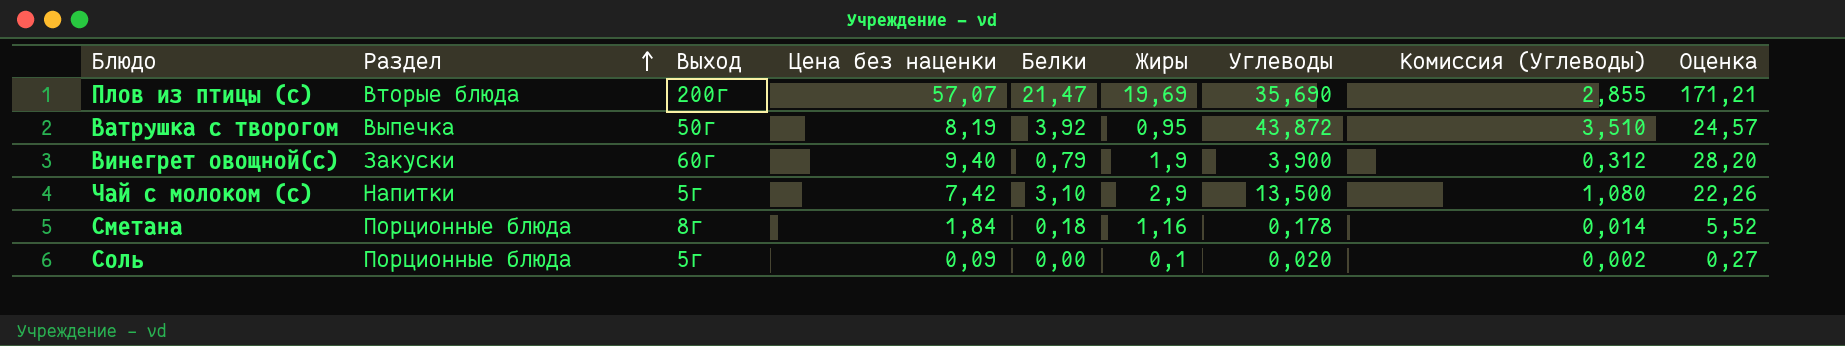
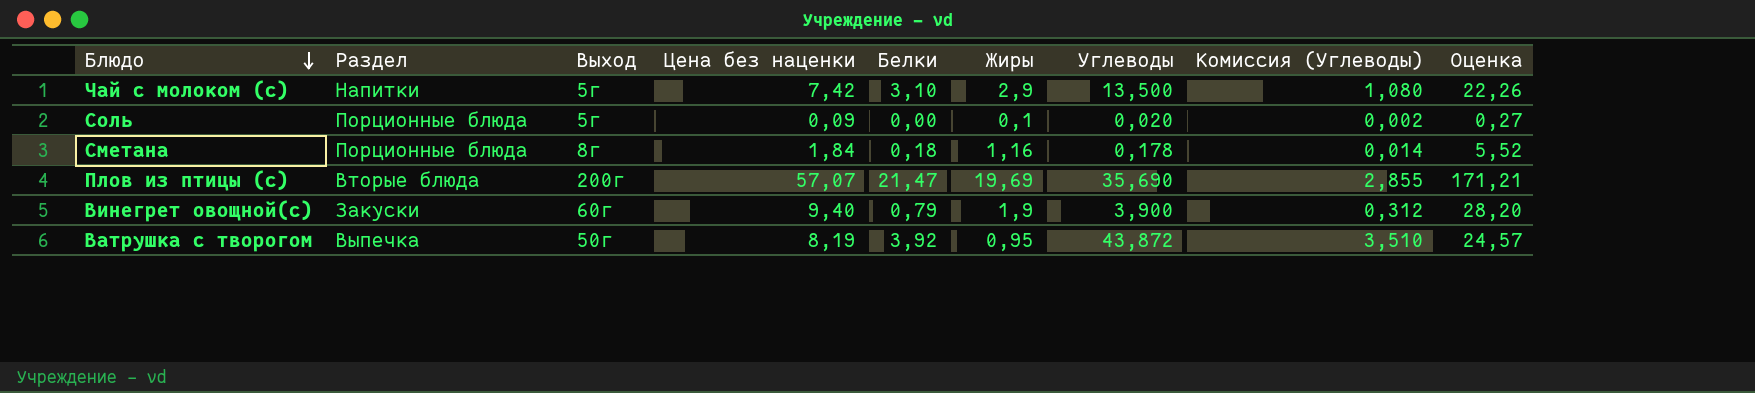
row order: Раздел ascending -> Блюдо descending

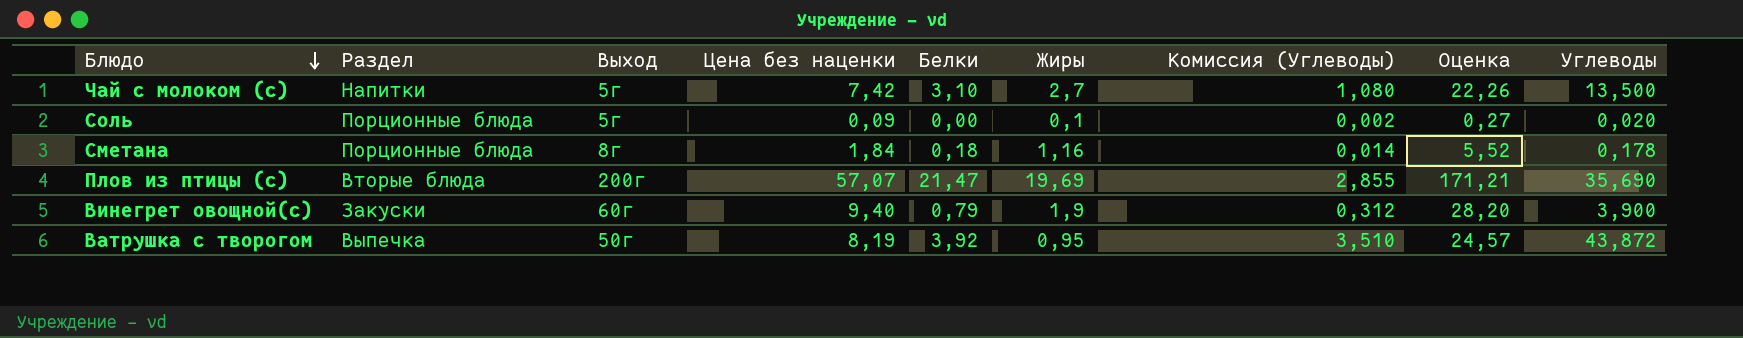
column Углеводы | position: 7 -> 9
Чай с молоком (с) | Жиры: 2,9 -> 2,7

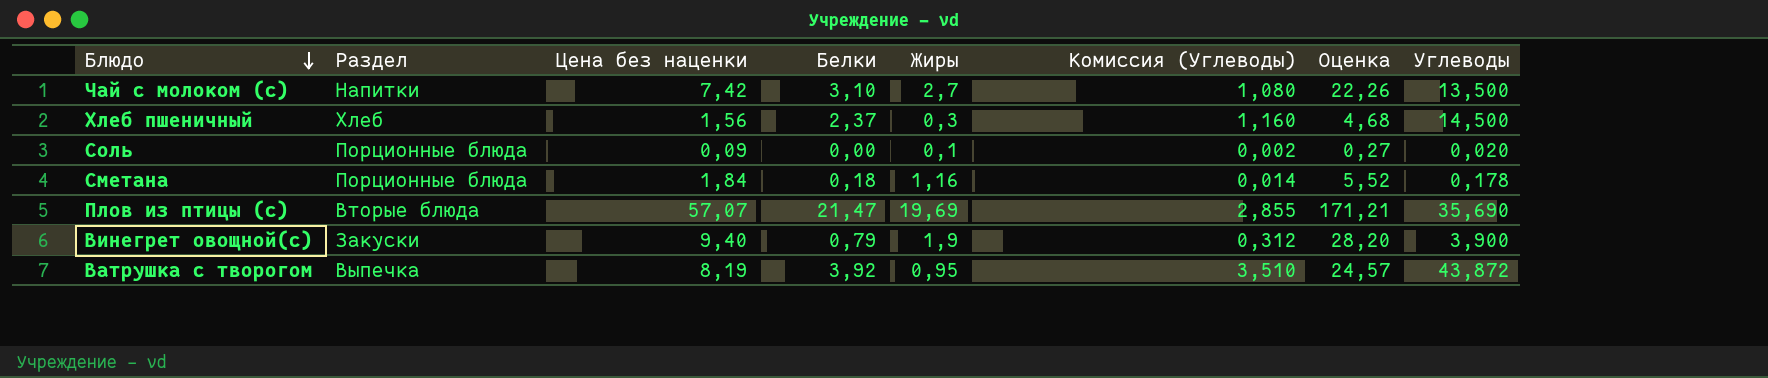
column Выход | position: 3 -> none
row Хлеб пшеничный: none -> Хлеб | 1,56 | 2,37 | 0,3 | 1,160 | 4,68 | 14,500

